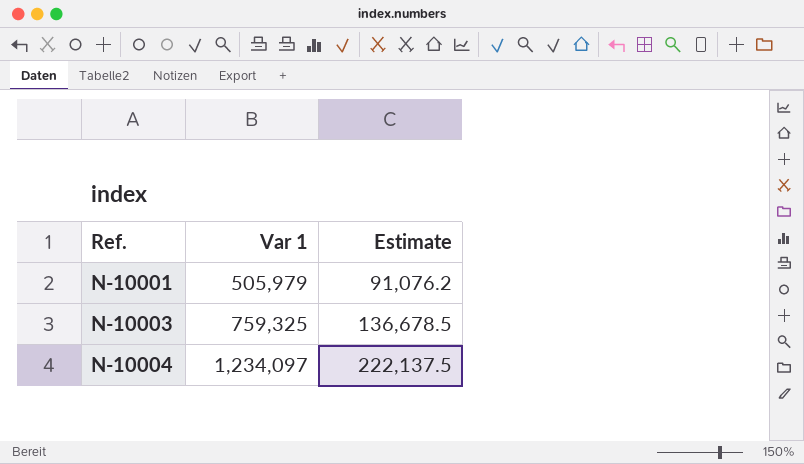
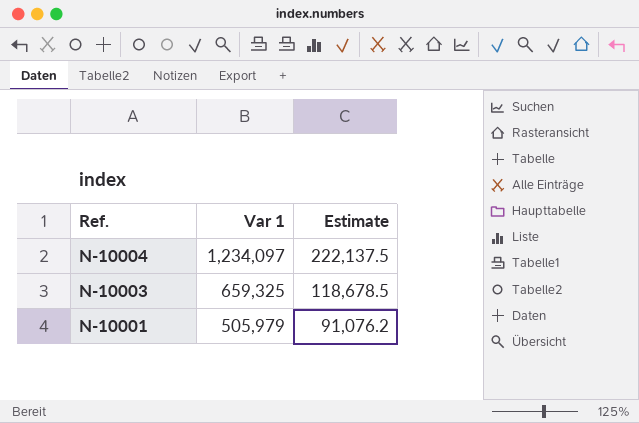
row order: Ref. ascending -> Ref. descending
N-10003 | Var 1: 759,325 -> 659,325
N-10003 | Estimate: 136,678.5 -> 118,678.5

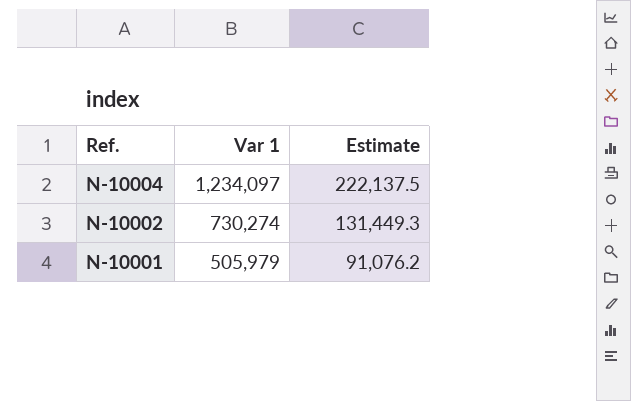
row N-10003: 659,325 | 118,678.5 -> none
row N-10002: none -> 730,274 | 131,449.3

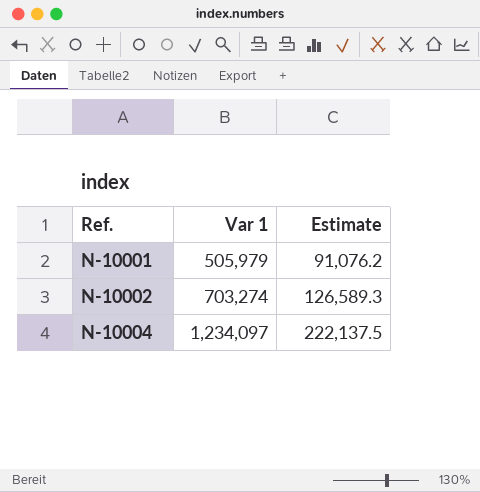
row order: Ref. descending -> Ref. ascending
N-10002 | Var 1: 730,274 -> 703,274
N-10002 | Estimate: 131,449.3 -> 126,589.3

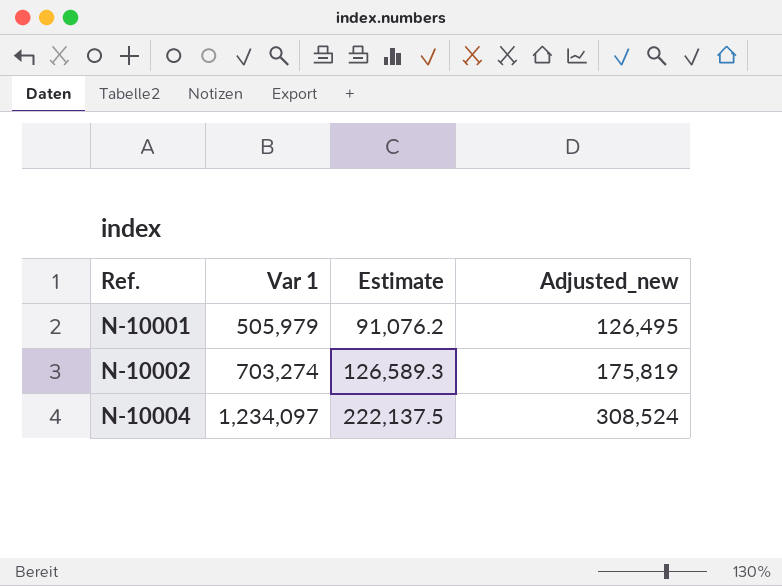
column Adjusted_new | formula: none -> [Var 1] * 0.25

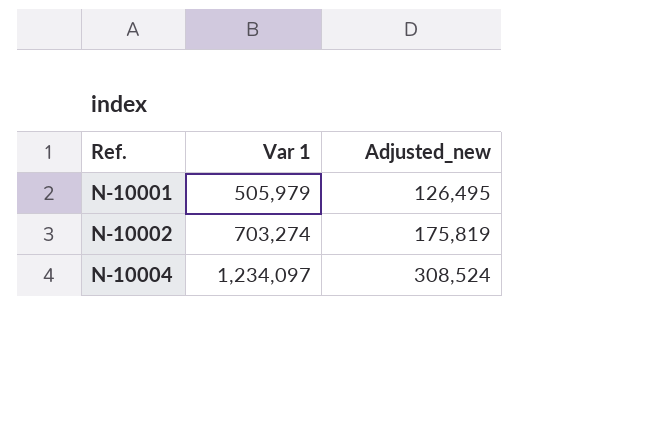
column Estimate | formula: [Var 1] * 0.18 -> none

